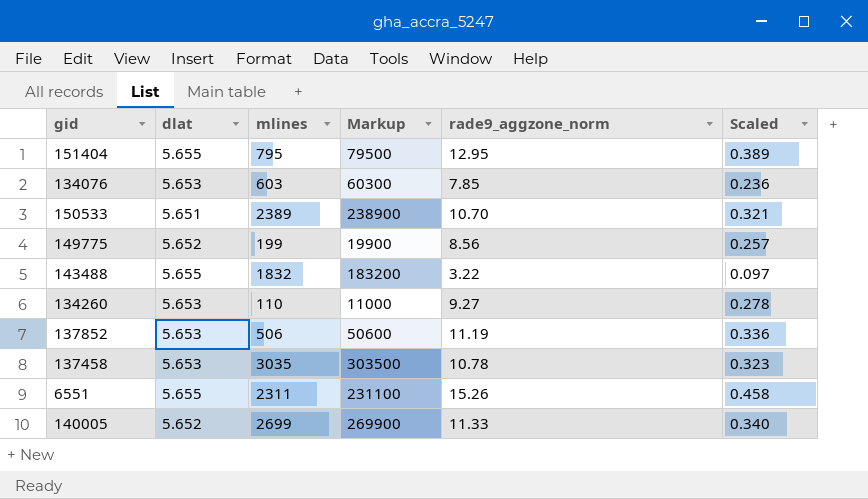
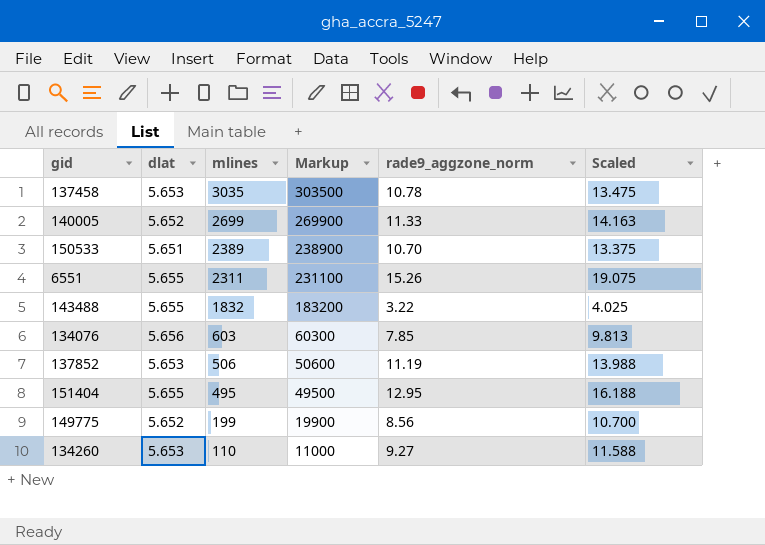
row order: none -> mlines descending
column Scaled | formula: [rade9_aggzone_norm] * 0.03 -> [rade9_aggzone_norm] * 1.25
134076 | dlat: 5.653 -> 5.656
151404 | mlines: 795 -> 495
151404 | Markup: 79500 -> 49500

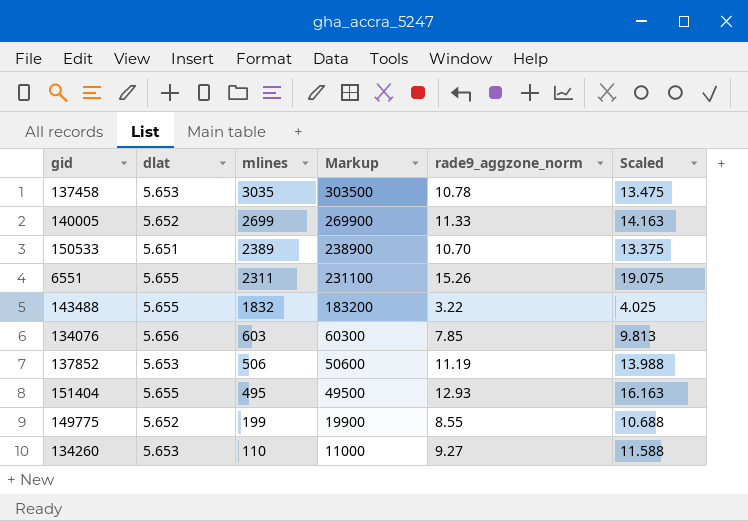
151404 | rade9_aggzone_norm: 12.95 -> 12.93
151404 | Scaled: 16.188 -> 16.163
149775 | rade9_aggzone_norm: 8.56 -> 8.55
149775 | Scaled: 10.700 -> 10.688

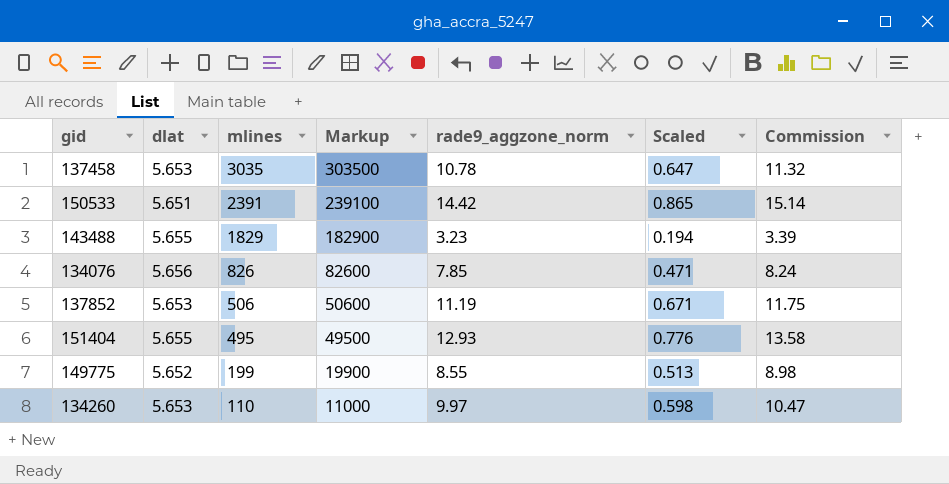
column Scaled | formula: [rade9_aggzone_norm] * 1.25 -> [rade9_aggzone_norm] * 0.06
column Commission | formula: none -> [rade9_aggzone_norm] * 1.05
row 140005: 5.652 | 2699 | 269900 | 11.33 | 14.163 -> none
row 6551: 5.655 | 2311 | 231100 | 15.26 | 19.075 -> none
150533 | mlines: 2389 -> 2391
150533 | Markup: 238900 -> 239100
150533 | rade9_aggzone_norm: 10.70 -> 14.42
143488 | mlines: 1832 -> 1829
143488 | Markup: 183200 -> 182900
143488 | rade9_aggzone_norm: 3.22 -> 3.23
134076 | mlines: 603 -> 826
134076 | Markup: 60300 -> 82600
134260 | rade9_aggzone_norm: 9.27 -> 9.97

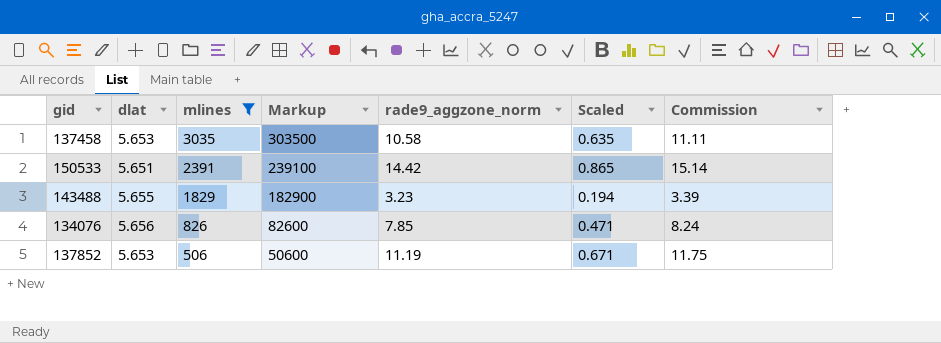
filter: none -> mlines >= 506
137458 | rade9_aggzone_norm: 10.78 -> 10.58
137458 | Scaled: 0.647 -> 0.635
137458 | Commission: 11.32 -> 11.11

